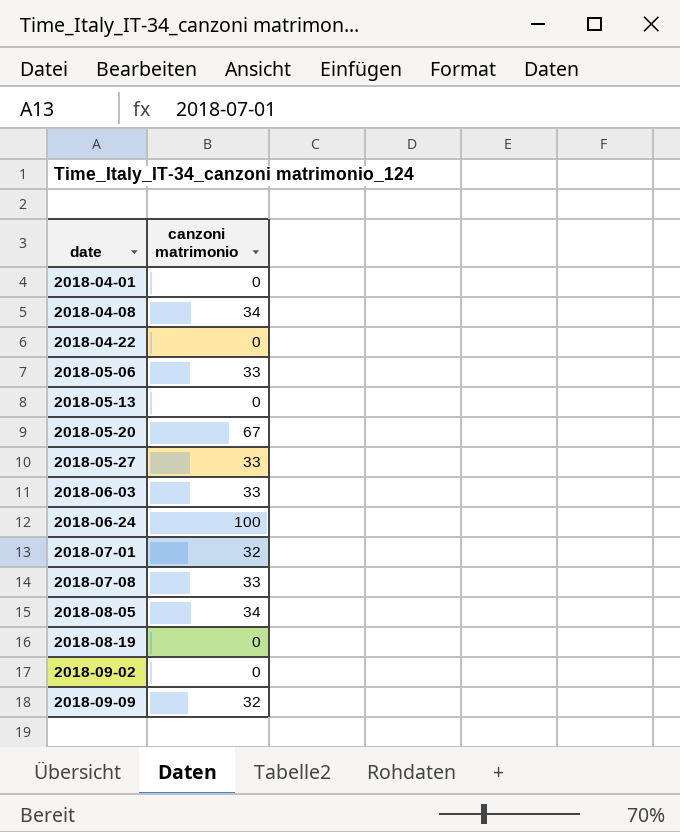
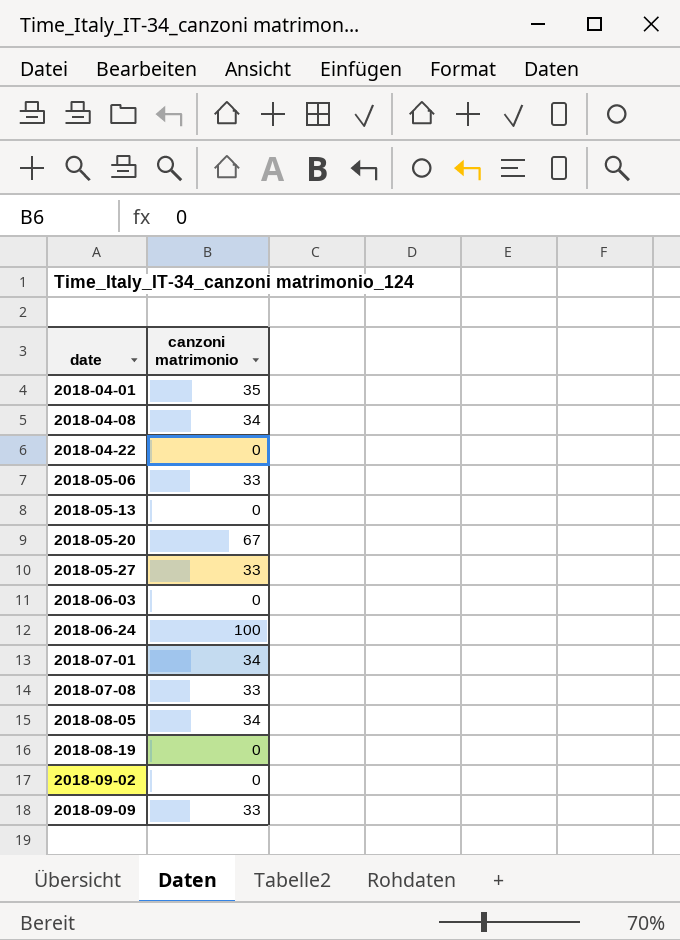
2018-04-01 | canzoni matrimonio: 0 -> 35
2018-06-03 | canzoni matrimonio: 33 -> 0
2018-07-01 | canzoni matrimonio: 32 -> 34
2018-09-09 | canzoni matrimonio: 32 -> 33

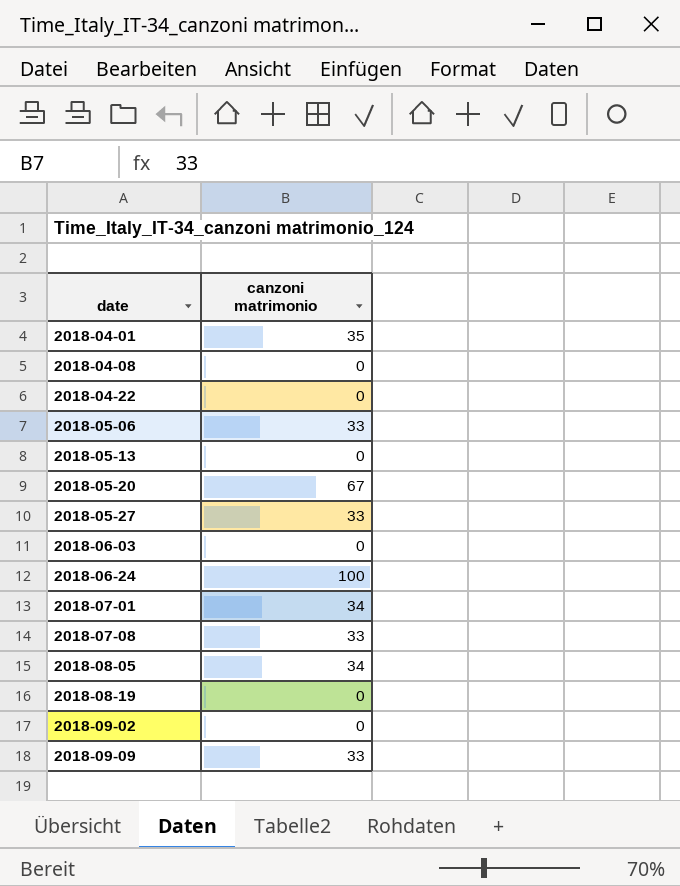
2018-04-08 | canzoni matrimonio: 34 -> 0

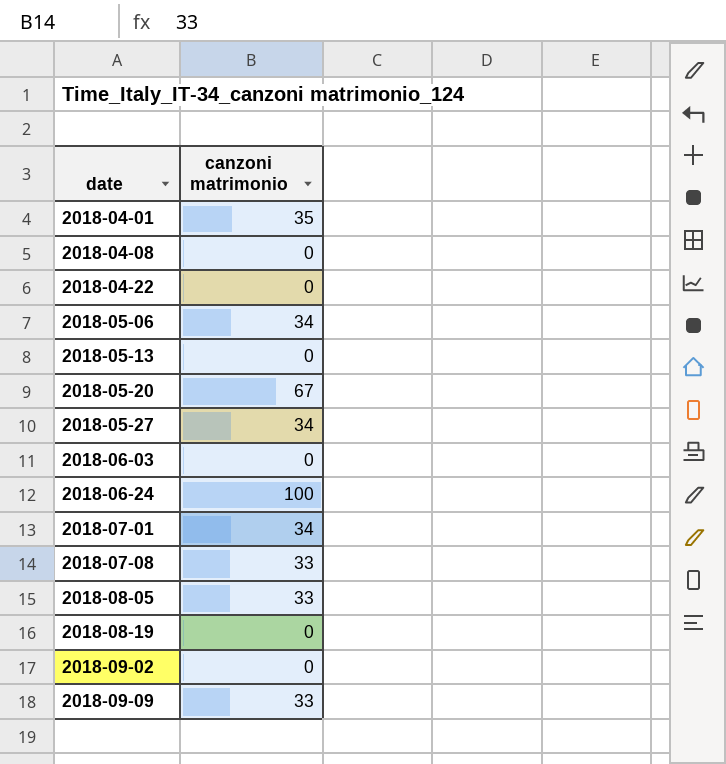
2018-05-06 | canzoni matrimonio: 33 -> 34
2018-05-27 | canzoni matrimonio: 33 -> 34
2018-08-05 | canzoni matrimonio: 34 -> 33

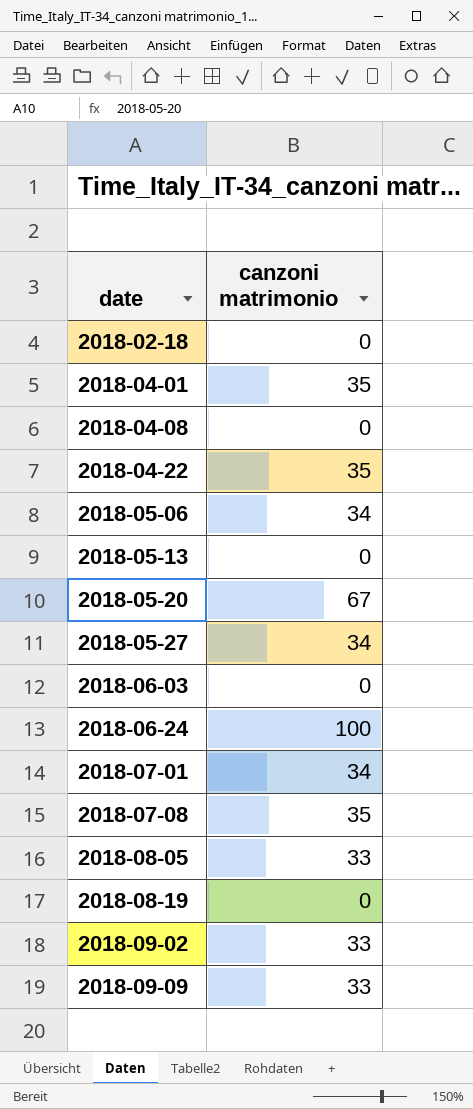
row 2018-02-18: none -> 0
2018-04-22 | canzoni matrimonio: 0 -> 35
2018-07-08 | canzoni matrimonio: 33 -> 35
2018-09-02 | canzoni matrimonio: 0 -> 33

